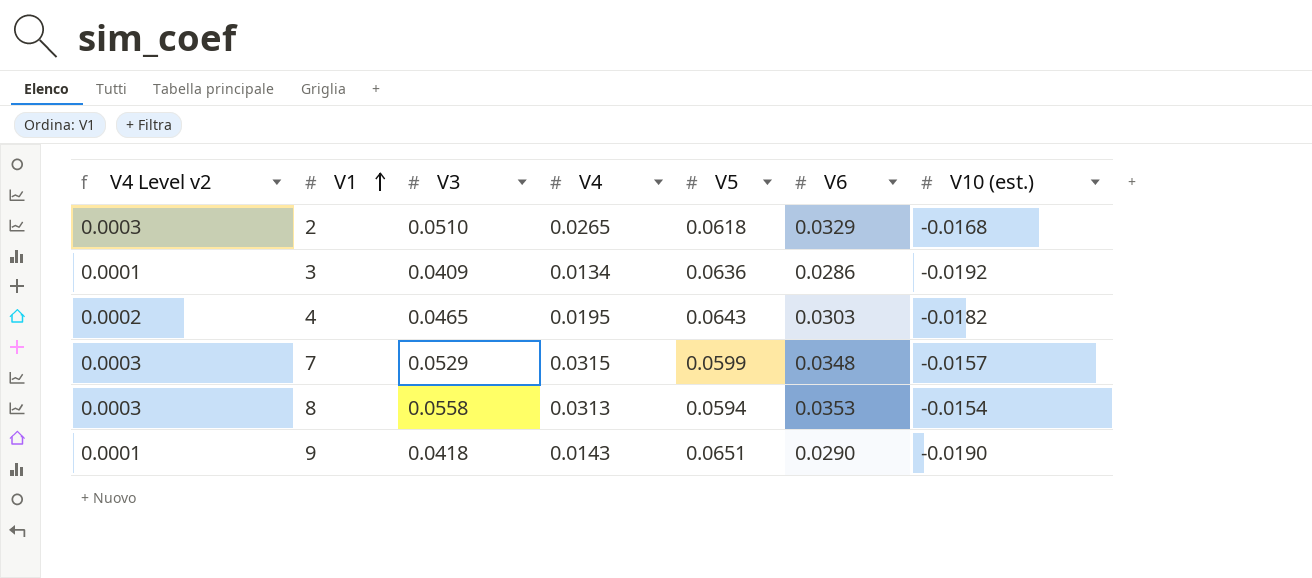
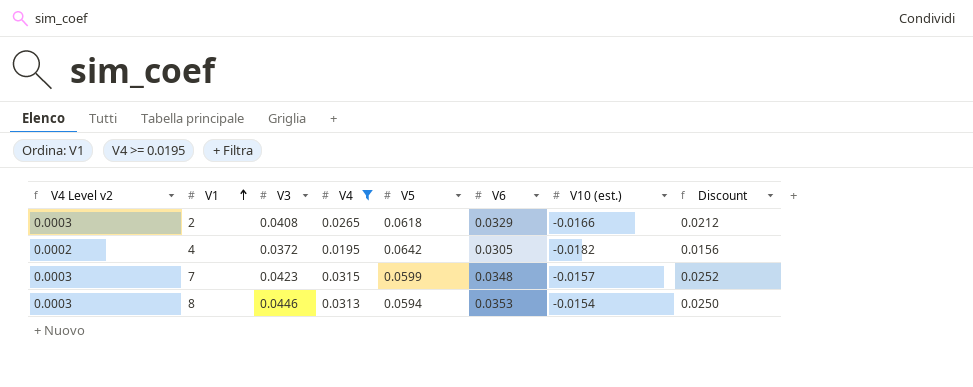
filter: none -> V4 >= 0.0195
column Discount | formula: none -> [V4] * 0.8
2 | V3: 0.0510 -> 0.0408
2 | V10 (est.): -0.0168 -> -0.0166
4 | V3: 0.0465 -> 0.0372
4 | V5: 0.0643 -> 0.0642
4 | V6: 0.0303 -> 0.0305
7 | V3: 0.0529 -> 0.0423
8 | V3: 0.0558 -> 0.0446

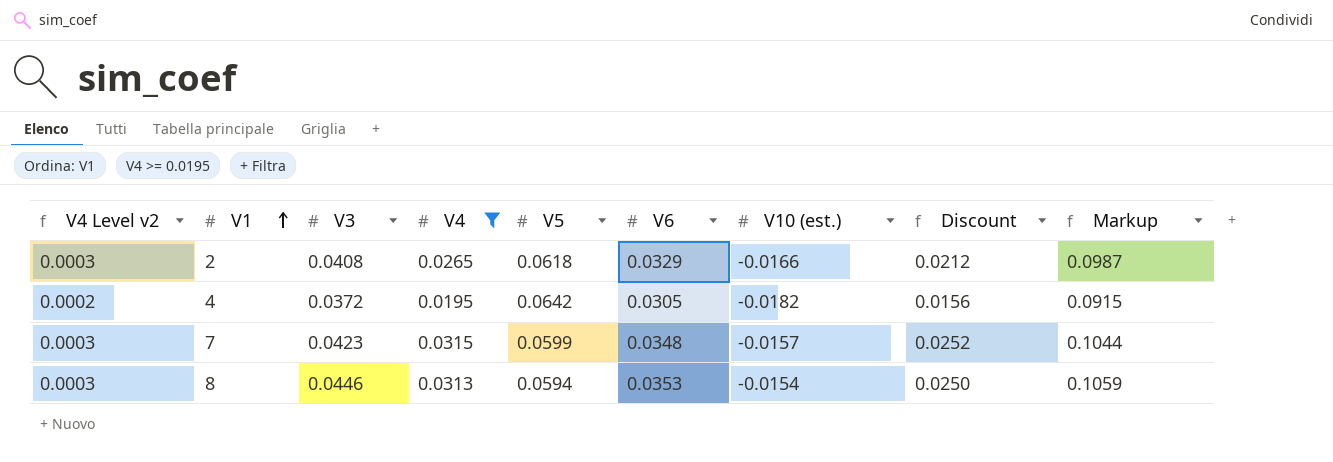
column Markup | formula: none -> [V6] * 3

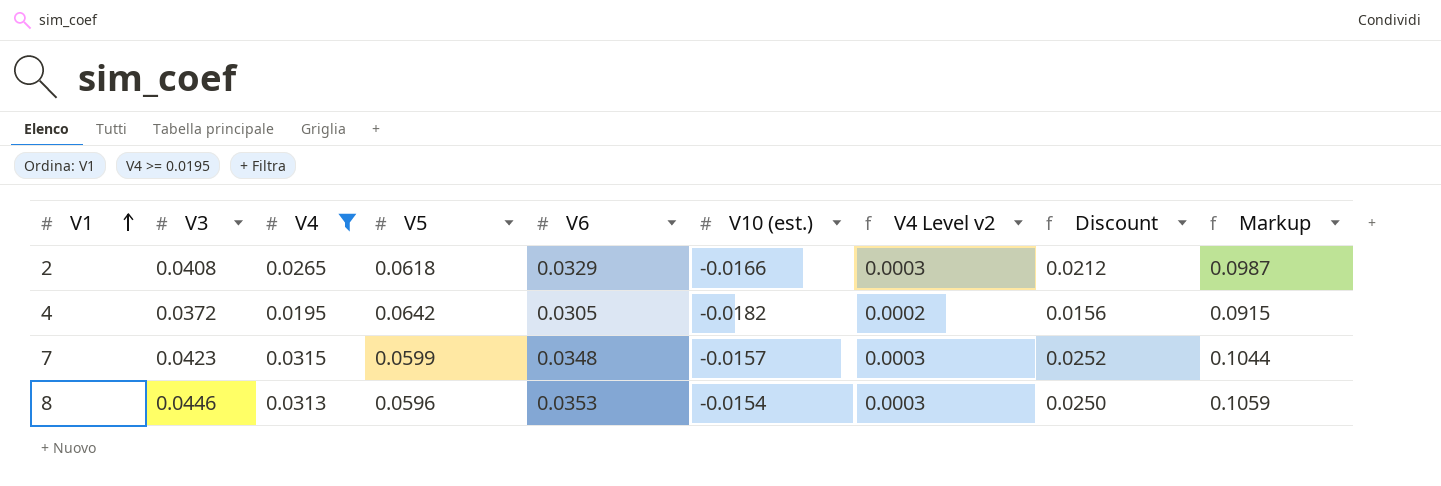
column V4 Level v2 | position: 1 -> 7
8 | V5: 0.0594 -> 0.0596

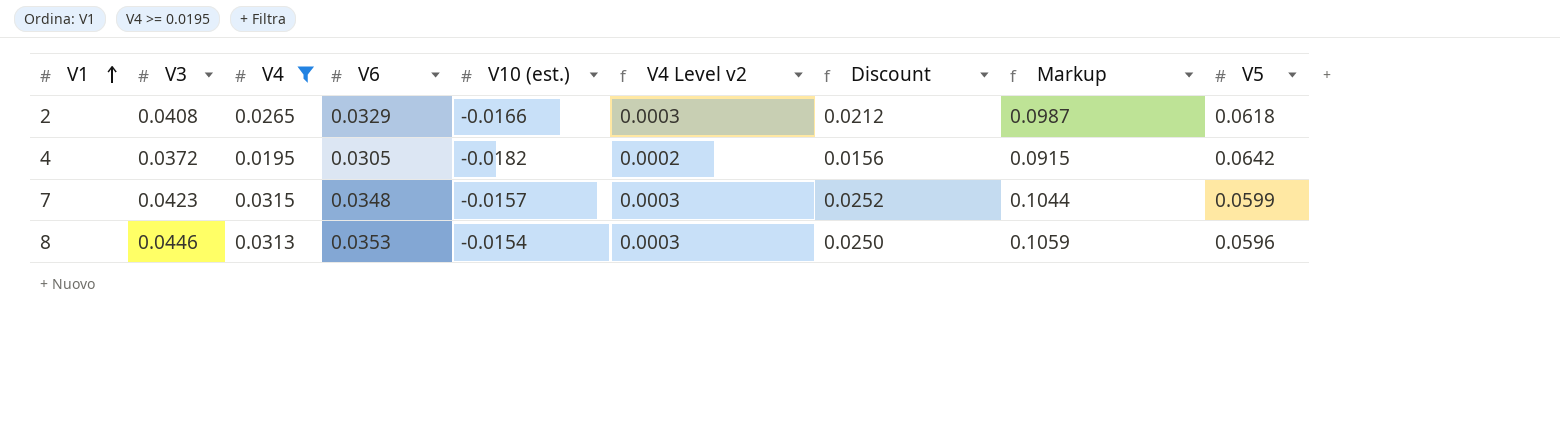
column V5 | position: 4 -> 9

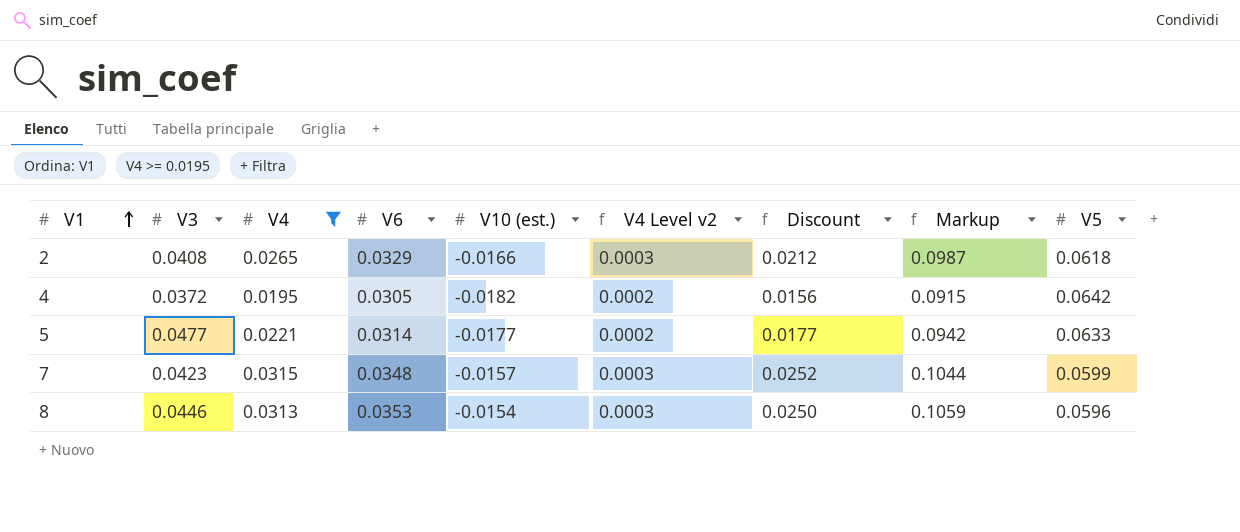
row 5: none -> 0.0477 | 0.0221 | 0.0314 | -0.0177 | 0.0002 | 0.0177 | 0.0942 | 0.0633

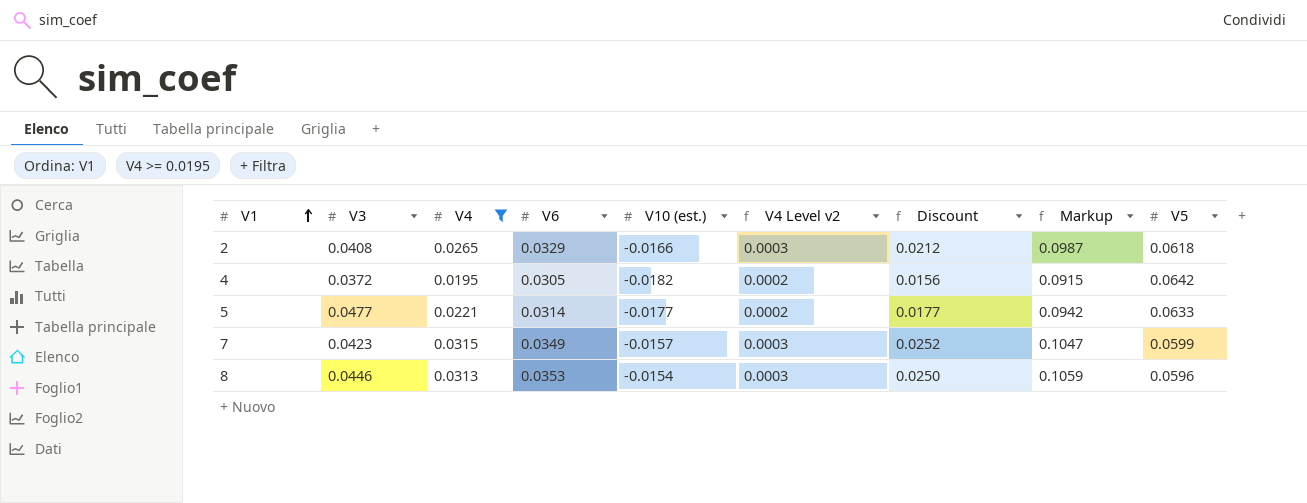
7 | V6: 0.0348 -> 0.0349
7 | Markup: 0.1044 -> 0.1047

